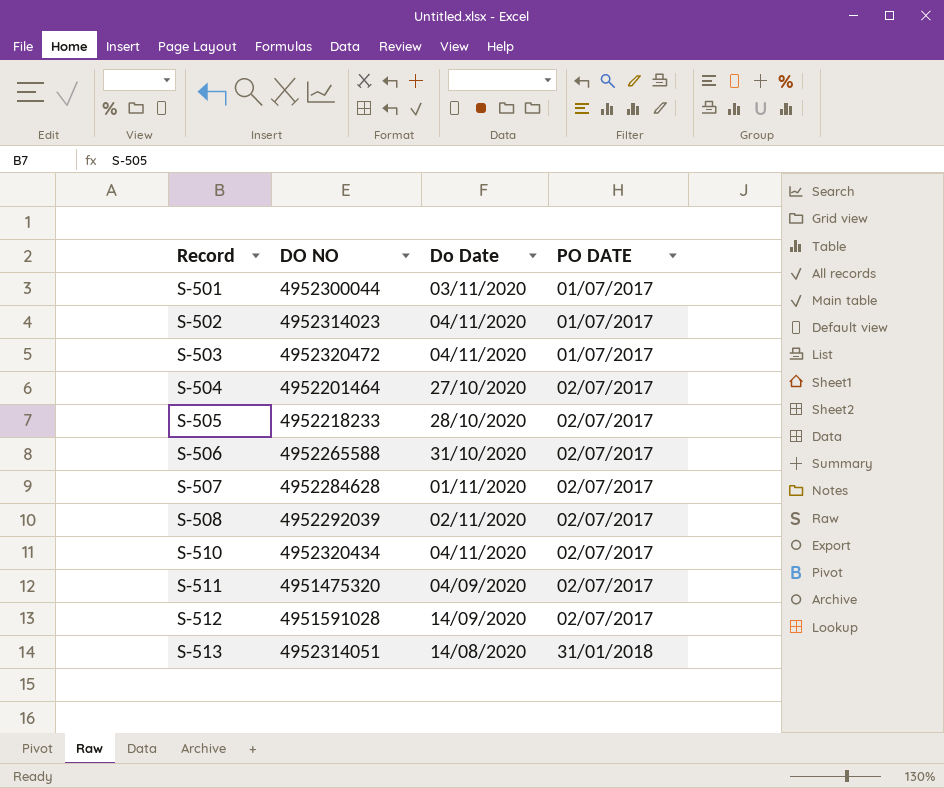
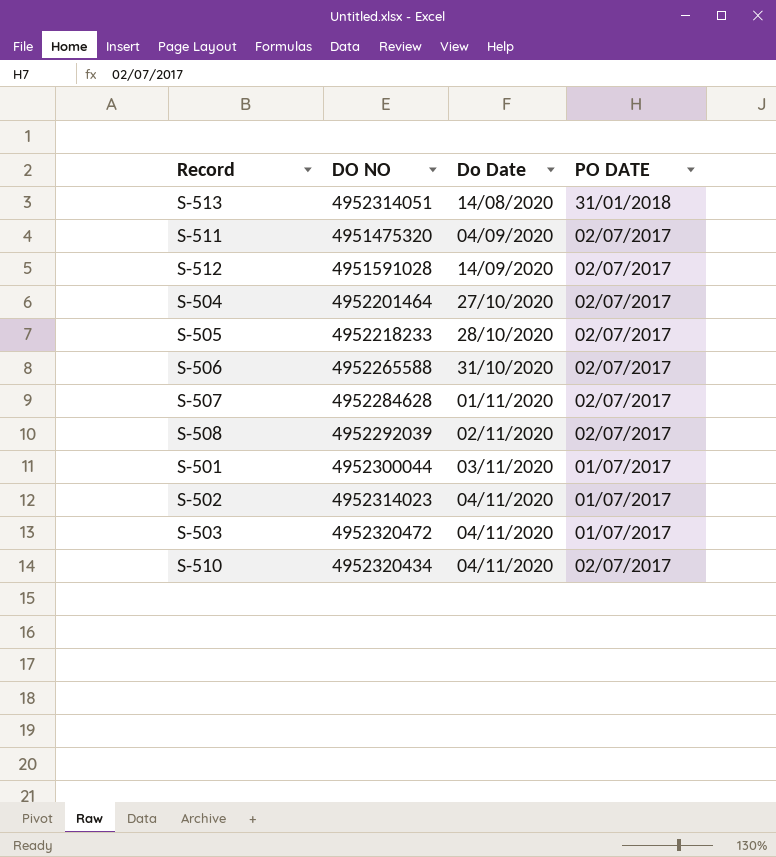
row order: Record ascending -> Do Date ascending

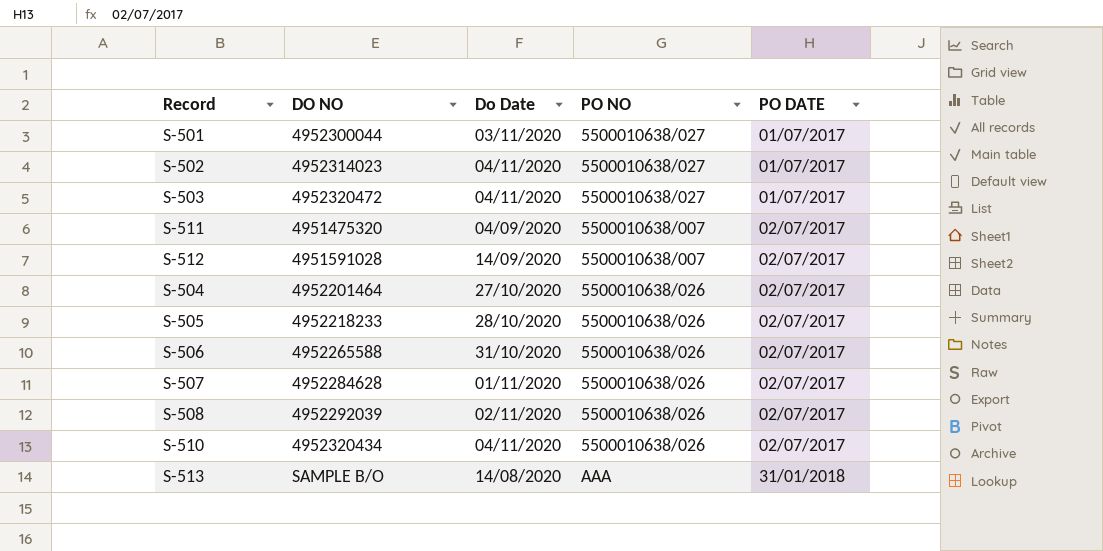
row order: Do Date ascending -> PO DATE ascending
column PO NO | position: none -> 4
S-513 | DO NO: 4952314051 -> SAMPLE B/O

